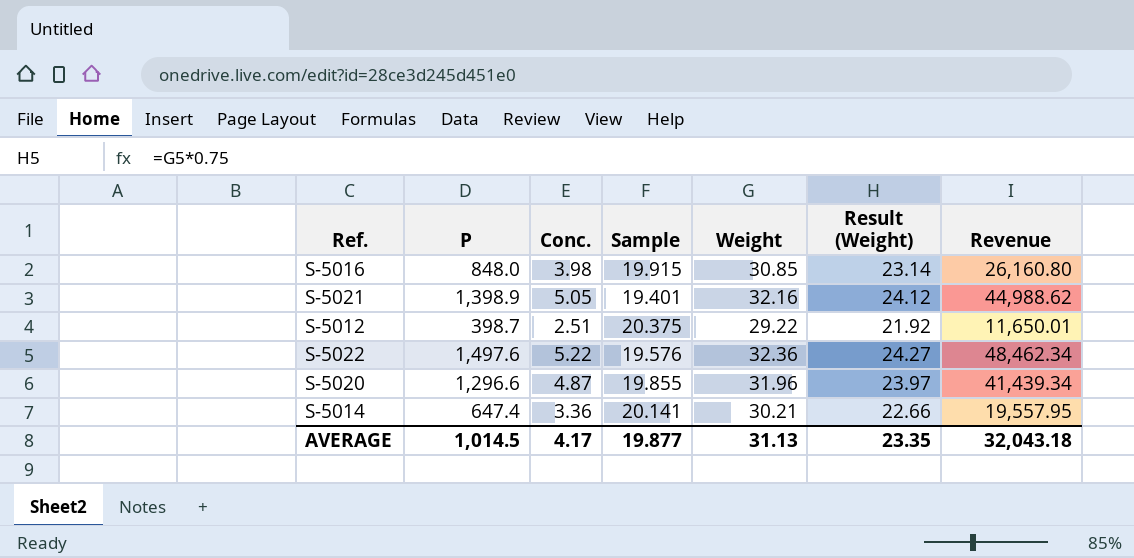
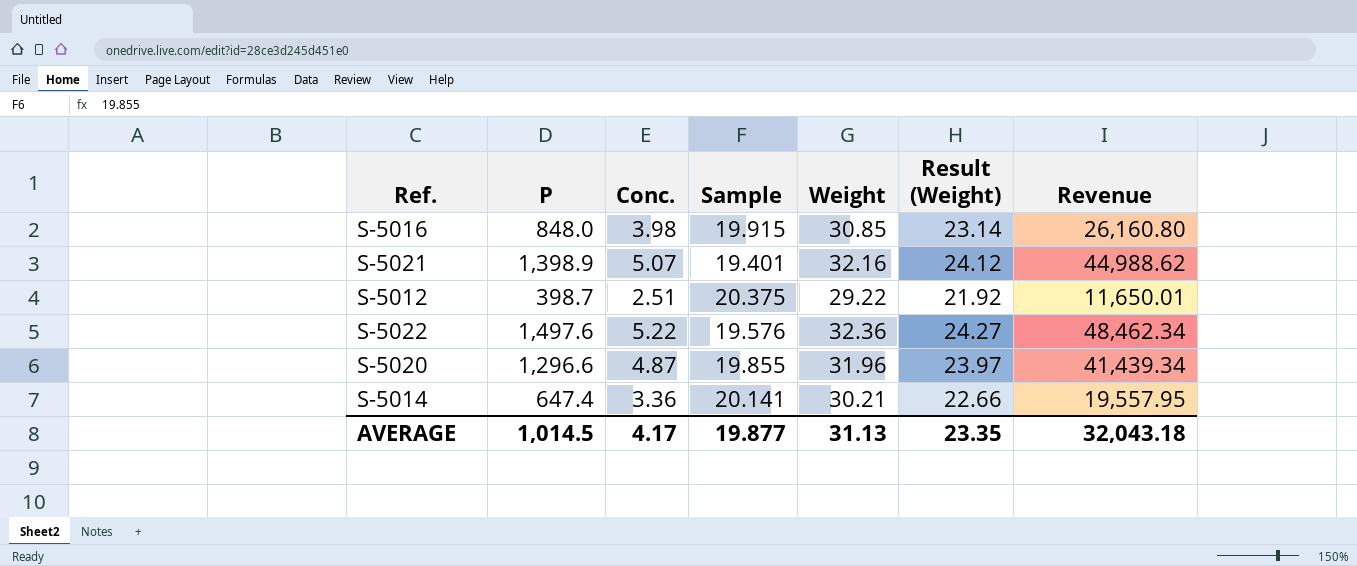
S-5021 | Conc.: 5.05 -> 5.07

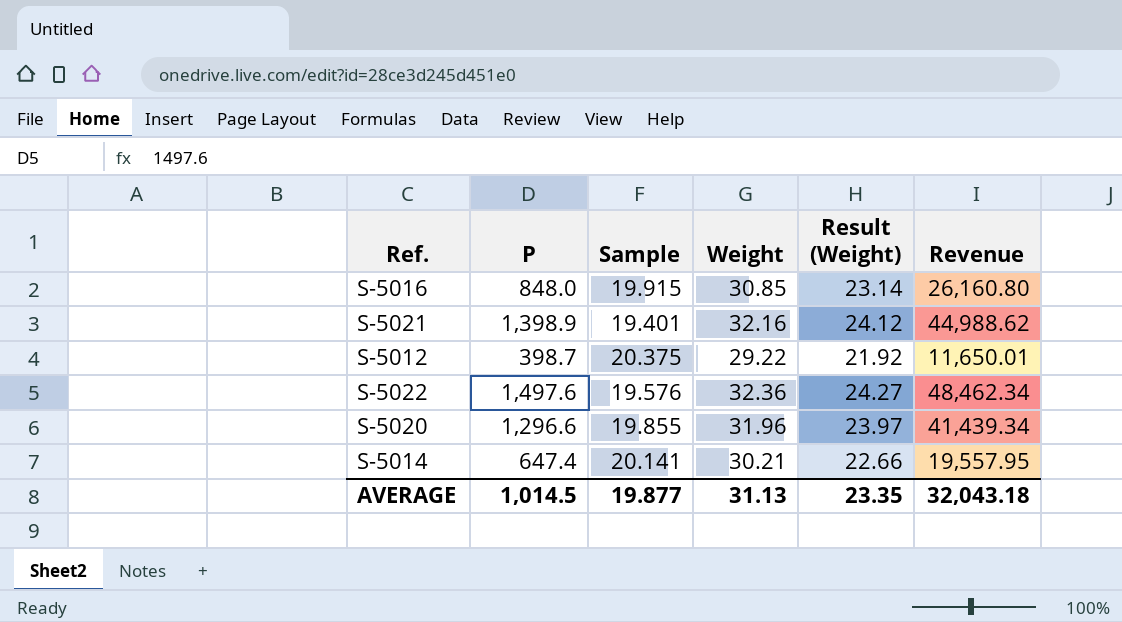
column Conc. | position: 3 -> none

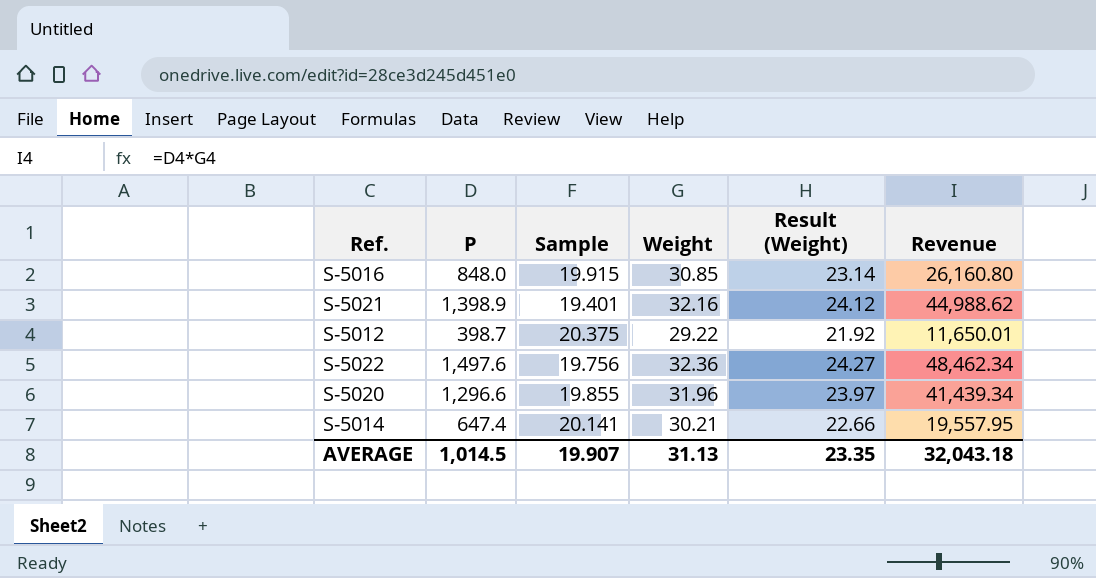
S-5022 | Sample: 19.576 -> 19.756
AVERAGE | Sample: 19.877 -> 19.907

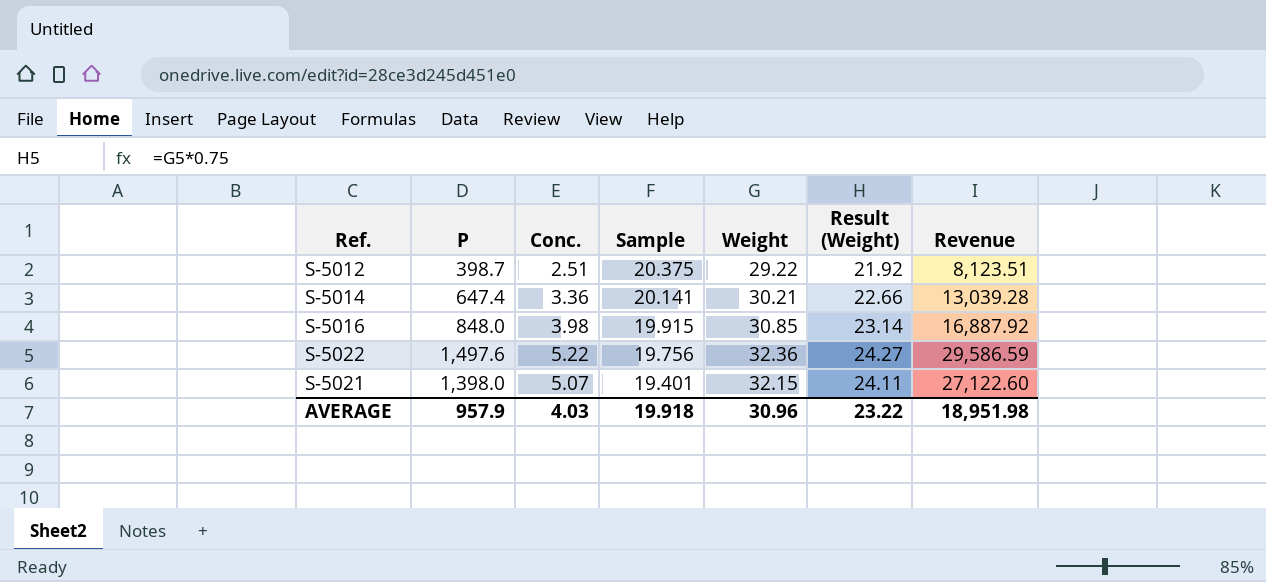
row order: none -> Sample descending
column Conc. | position: none -> 3
column Revenue | formula: [P] * [Weight] -> [P] * [Sample]
row S-5020: 1,296.6 | 19.855 | 31.96 | 23.97 | 41,439.34 -> none
S-5021 | P: 1,398.9 -> 1,398.0
S-5021 | Weight: 32.16 -> 32.15
S-5021 | Result (Weight): 24.12 -> 24.11
AVERAGE | P: 1,014.5 -> 957.9
AVERAGE | Sample: 19.907 -> 19.918
AVERAGE | Weight: 31.13 -> 30.96
AVERAGE | Result (Weight): 23.35 -> 23.22
AVERAGE | Revenue: 32,043.18 -> 18,951.98

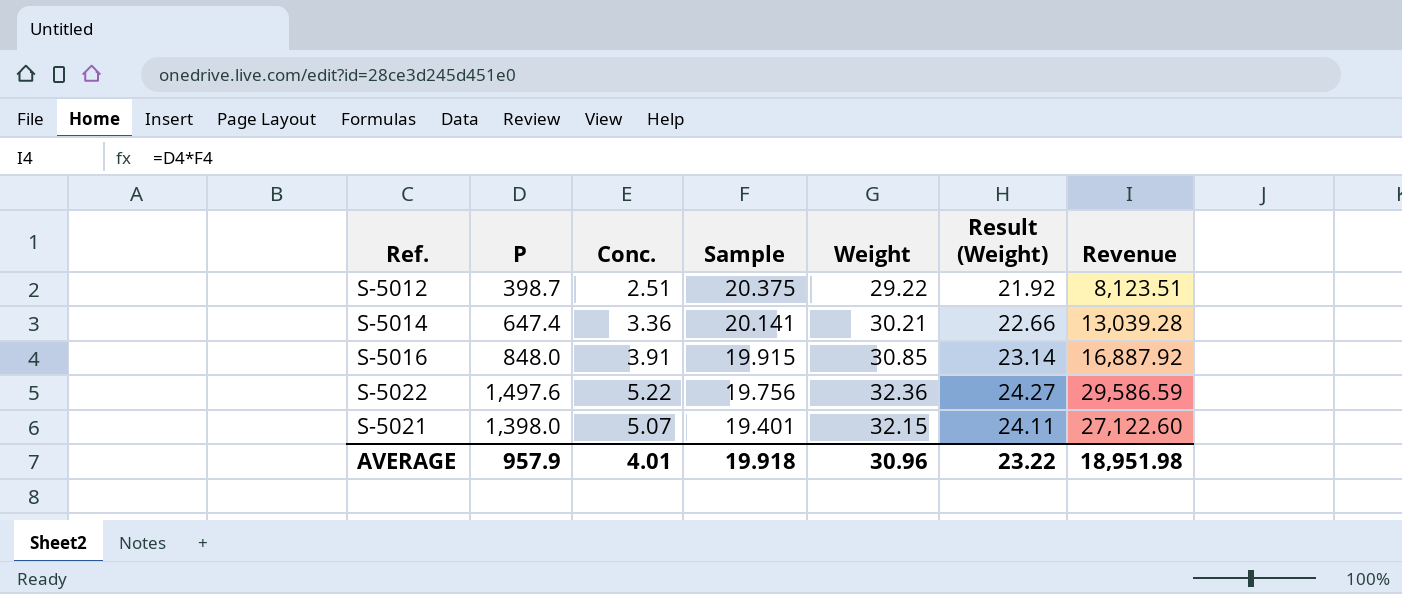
S-5016 | Conc.: 3.98 -> 3.91
AVERAGE | Conc.: 4.03 -> 4.01

